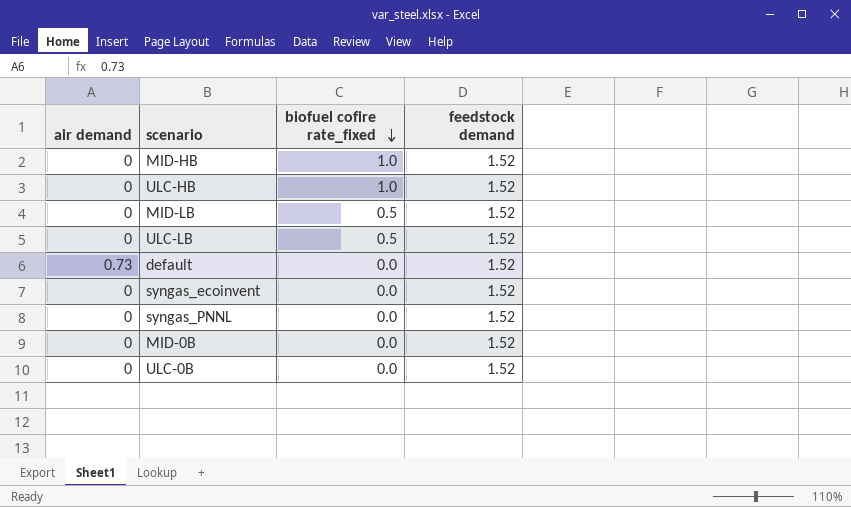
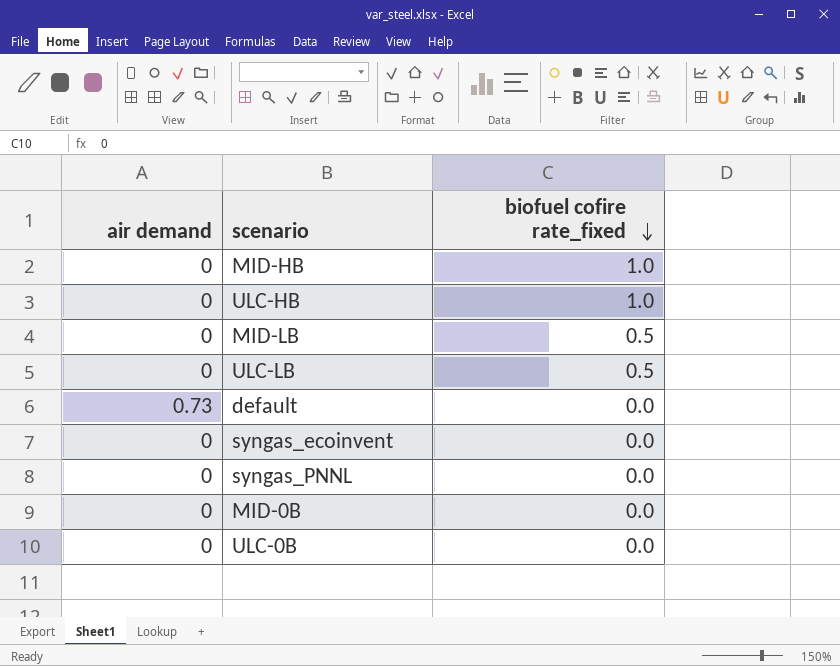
column feedstock demand | position: 4 -> none

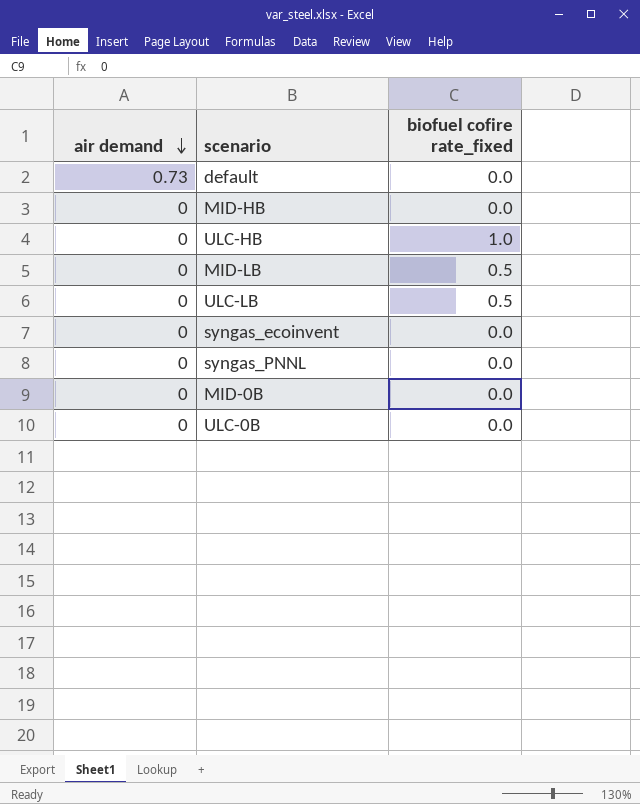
row order: biofuel cofire rate_fixed descending -> air demand descending
MID-HB | biofuel cofire rate_fixed: 1.0 -> 0.0

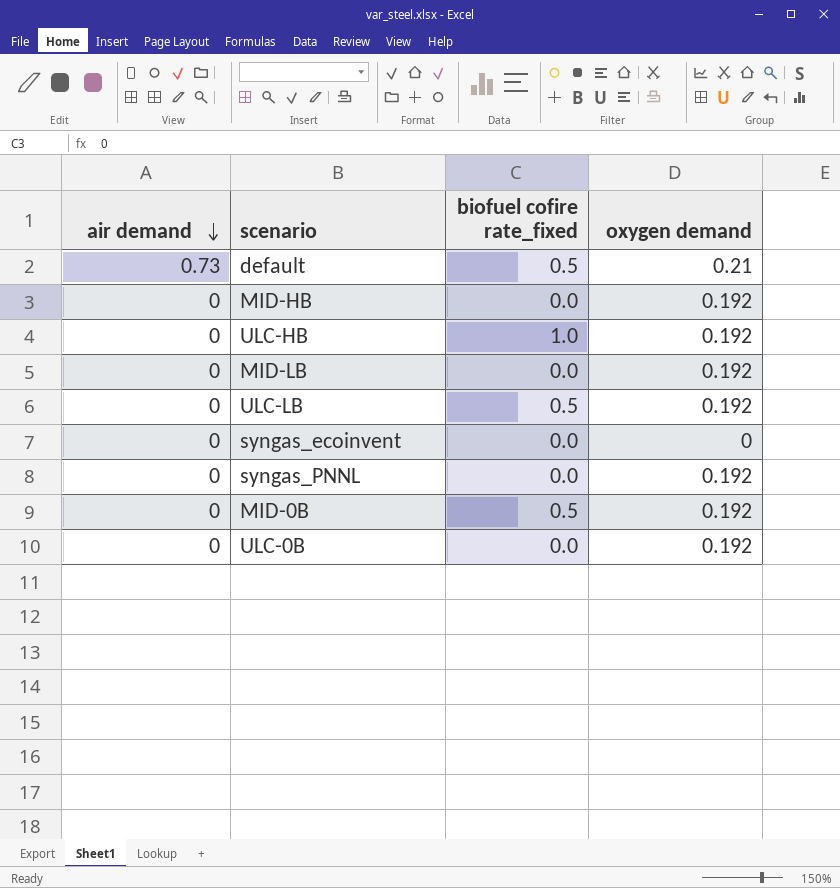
column oxygen demand | position: none -> 4
default | biofuel cofire rate_fixed: 0.0 -> 0.5
MID-LB | biofuel cofire rate_fixed: 0.5 -> 0.0
MID-0B | biofuel cofire rate_fixed: 0.0 -> 0.5

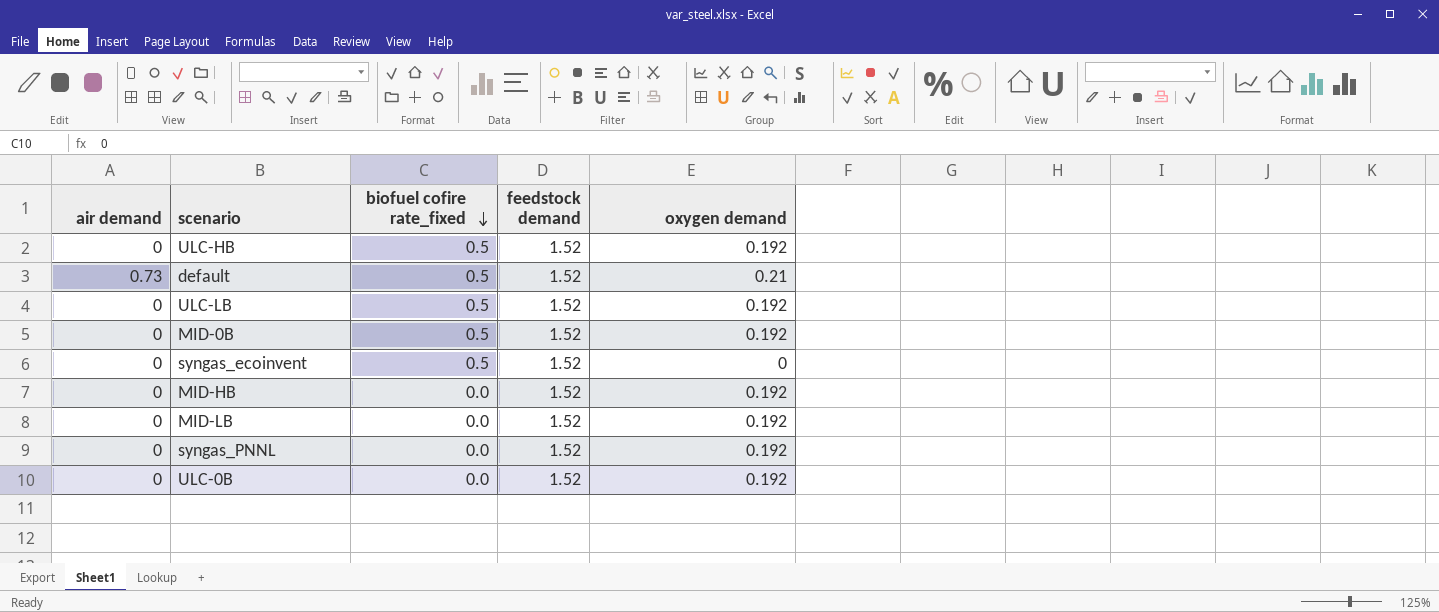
row order: air demand descending -> biofuel cofire rate_fixed descending
column feedstock demand | position: none -> 4
ULC-HB | biofuel cofire rate_fixed: 1.0 -> 0.5
syngas_ecoinvent | biofuel cofire rate_fixed: 0.0 -> 0.5

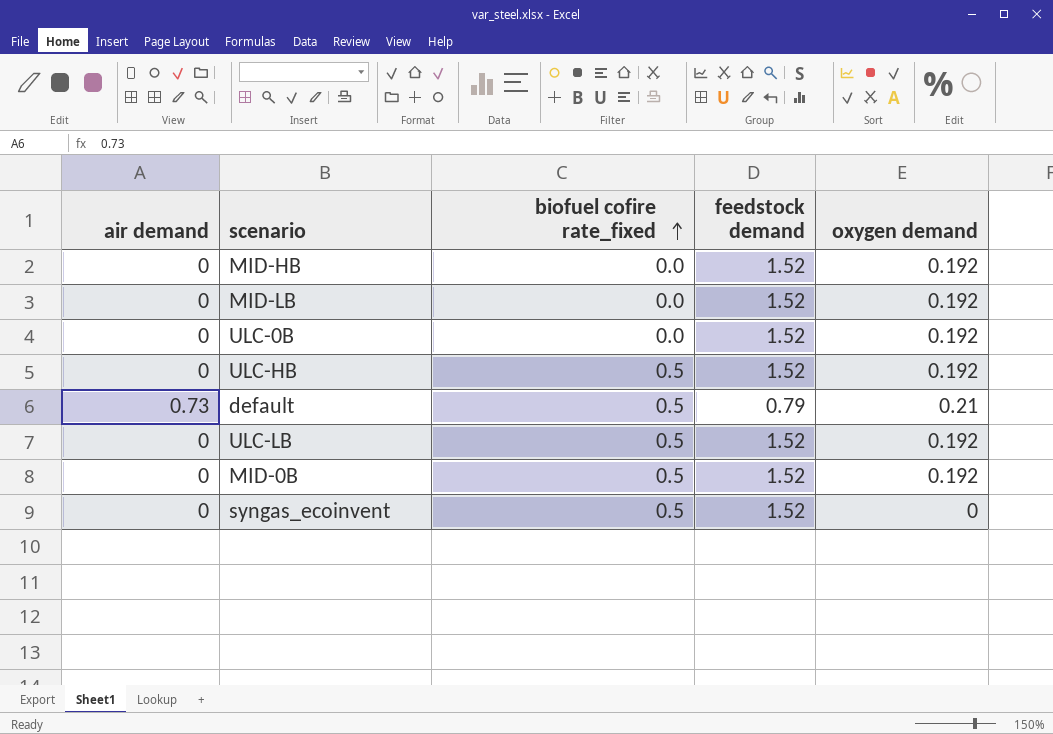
row order: biofuel cofire rate_fixed descending -> biofuel cofire rate_fixed ascending
row syngas_PNNL: 0 | 0.0 | 1.52 | 0.192 -> none
default | feedstock demand: 1.52 -> 0.79

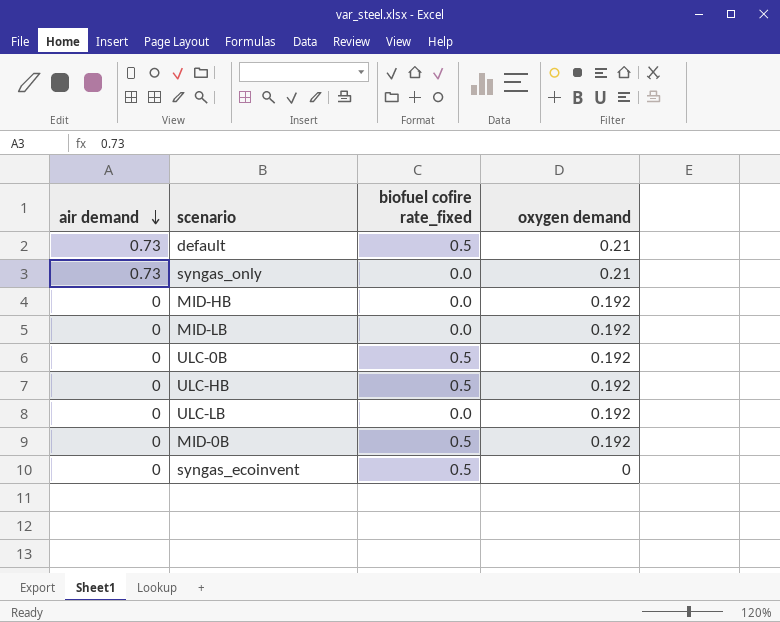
row order: biofuel cofire rate_fixed ascending -> air demand descending
column feedstock demand | position: 4 -> none
row syngas_only: none -> 0.73 | 0.0 | 0.21
ULC-0B | biofuel cofire rate_fixed: 0.0 -> 0.5
ULC-LB | biofuel cofire rate_fixed: 0.5 -> 0.0

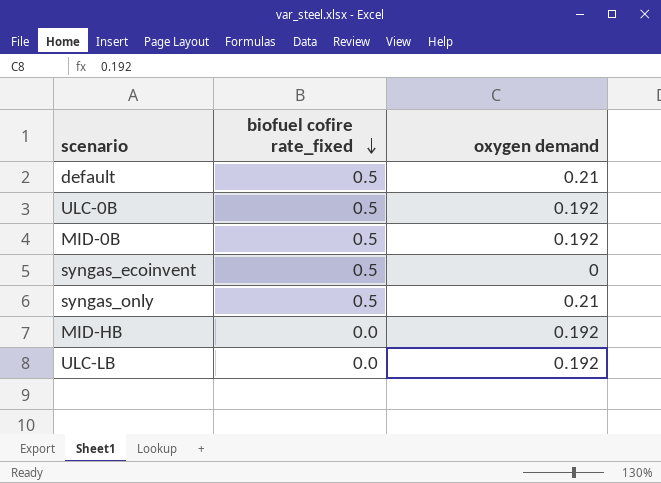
row order: air demand descending -> biofuel cofire rate_fixed descending
column air demand | position: 1 -> none
row MID-LB: 0 | 0.0 | 0.192 -> none
row ULC-HB: 0 | 0.5 | 0.192 -> none
syngas_only | biofuel cofire rate_fixed: 0.0 -> 0.5

